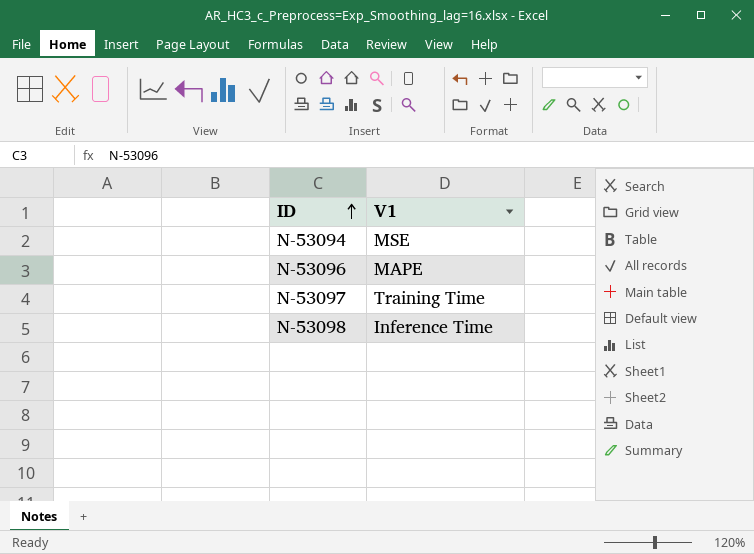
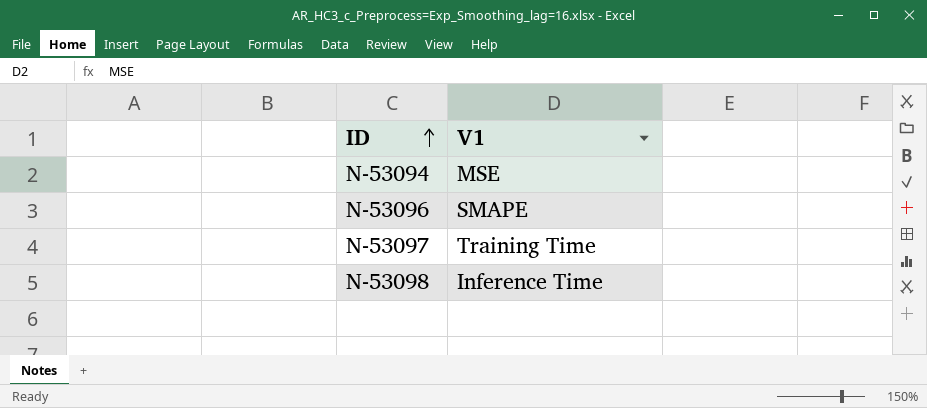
N-53096 | V1: MAPE -> SMAPE

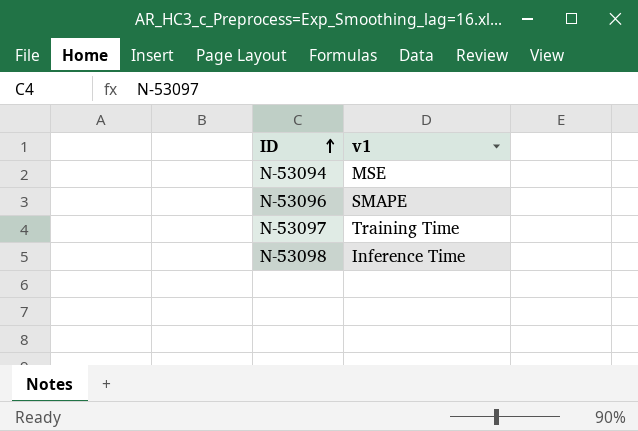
column name: V1 -> v1

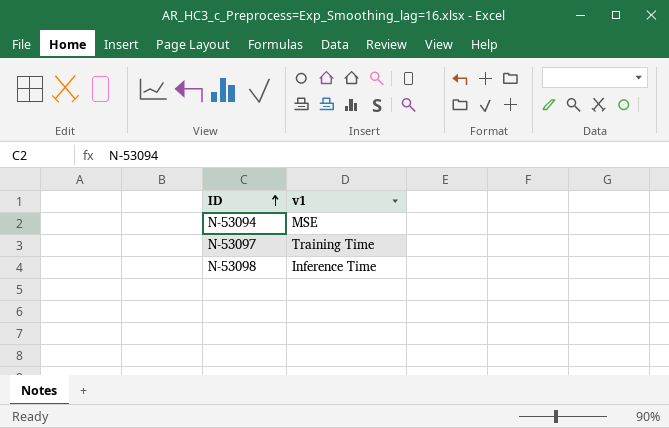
row N-53096: SMAPE -> none

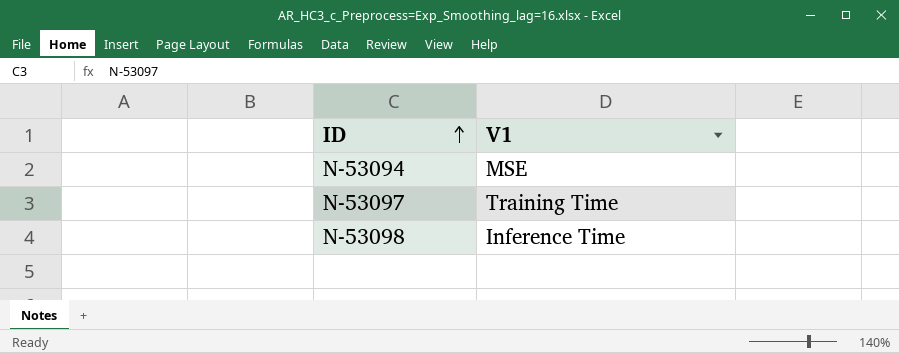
column name: v1 -> V1

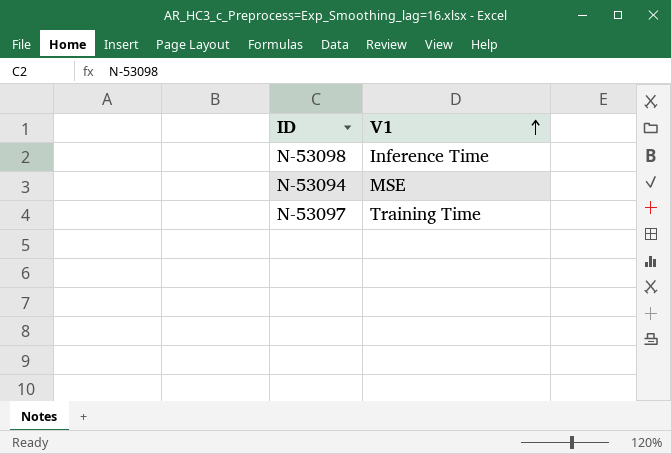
row order: ID ascending -> V1 ascending

